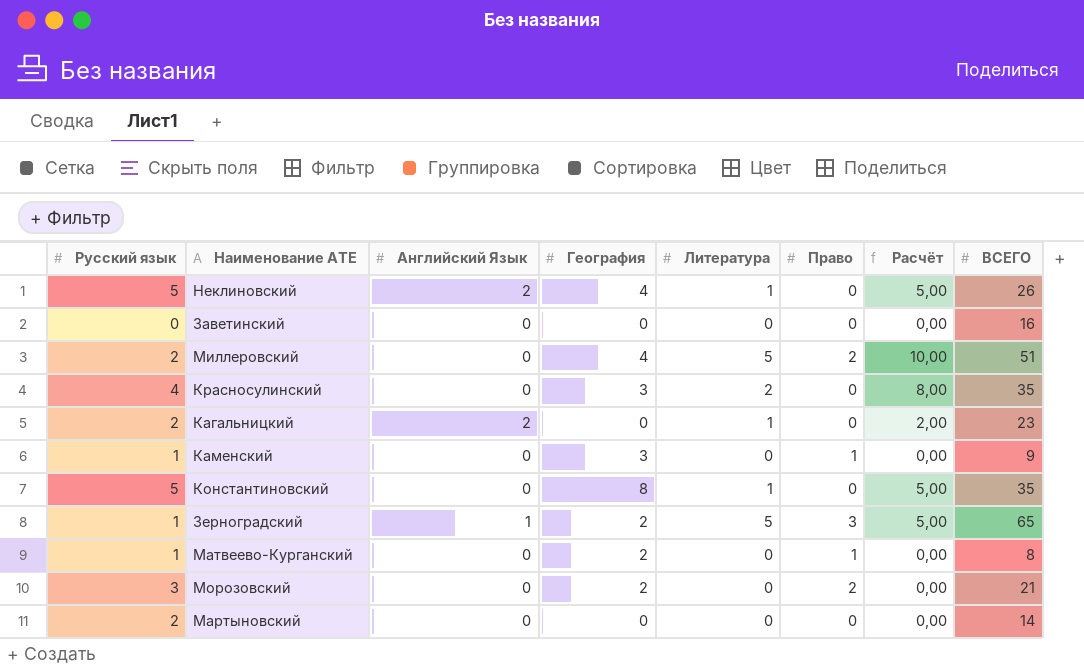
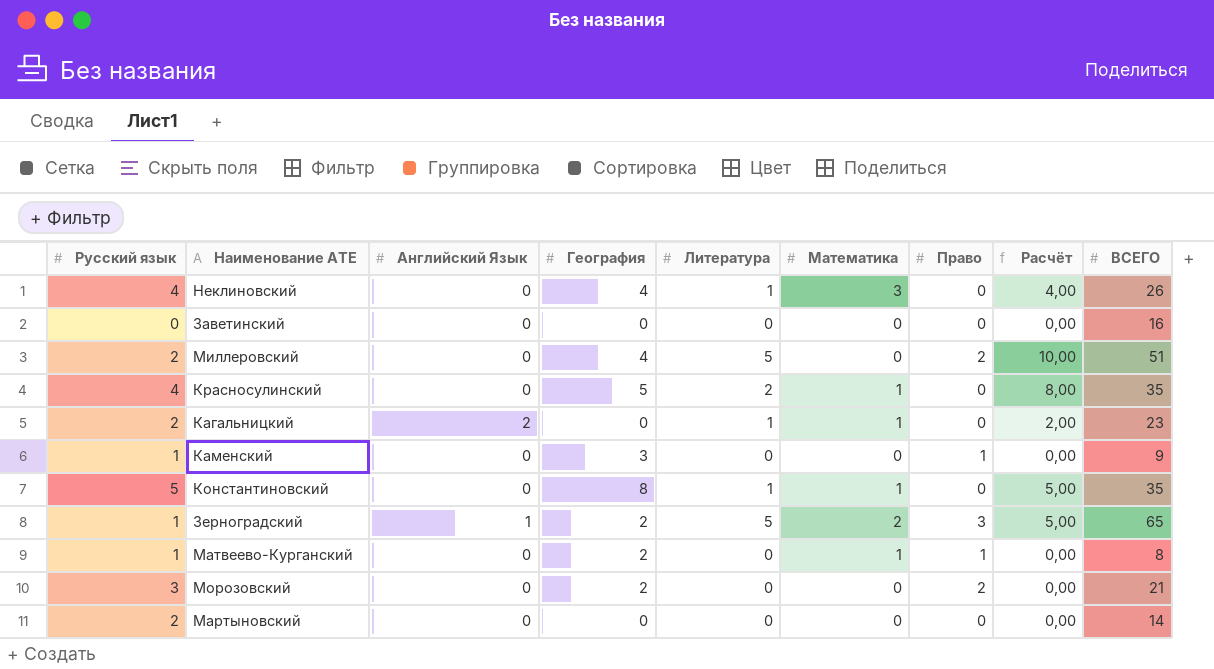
column Математика | position: none -> 6
Неклиновский | Русский язык: 5 -> 4
Неклиновский | Английский Язык: 2 -> 0
Неклиновский | Расчёт: 5,00 -> 4,00
Красносулинский | География: 3 -> 5

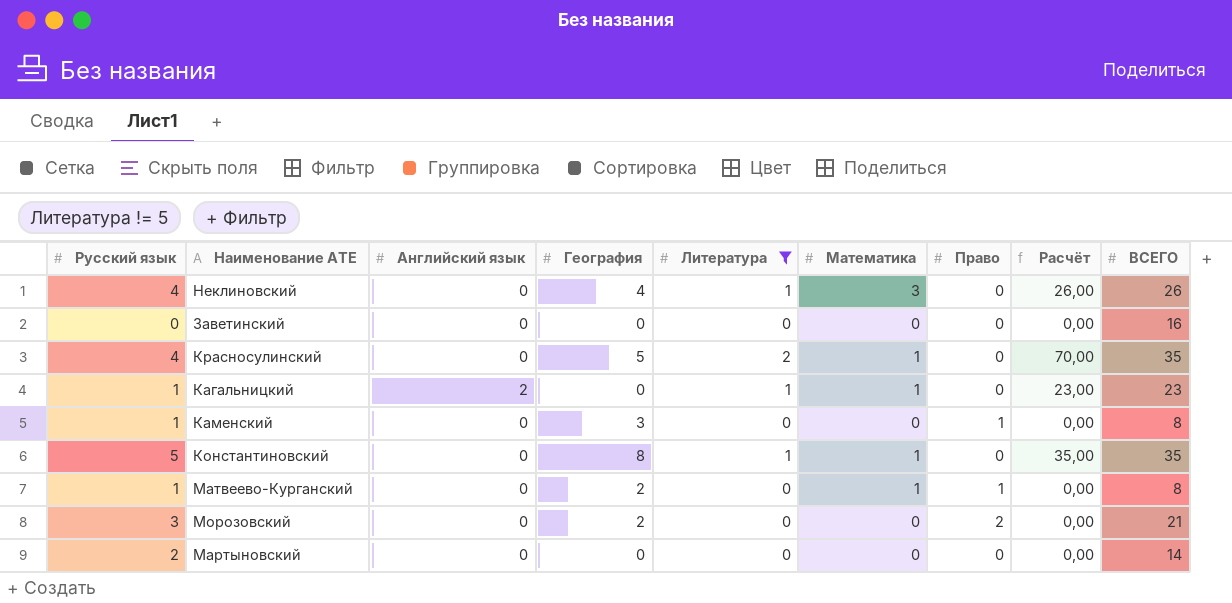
filter: none -> Литература != 5
column name: Английский Язык -> Английский язык
column Расчёт | formula: [Русский язык] * [Литература] -> [Литература] * [ВСЕГО]
Кагальницкий | Русский язык: 2 -> 1
Каменский | ВСЕГО: 9 -> 8

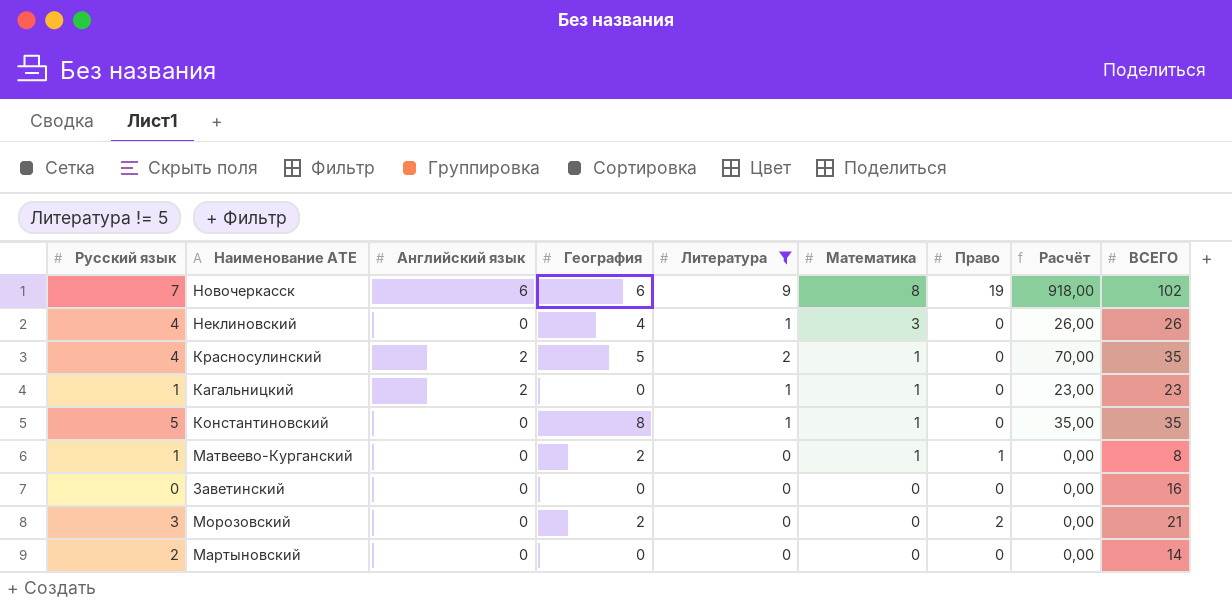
row order: none -> Математика descending
row Каменский: 1 | 0 | 3 | 0 | 0 | 1 | 0,00 | 8 -> none
row Новочеркасск: none -> 7 | 6 | 6 | 9 | 8 | 19 | 918,00 | 102
Красносулинский | Английский язык: 0 -> 2

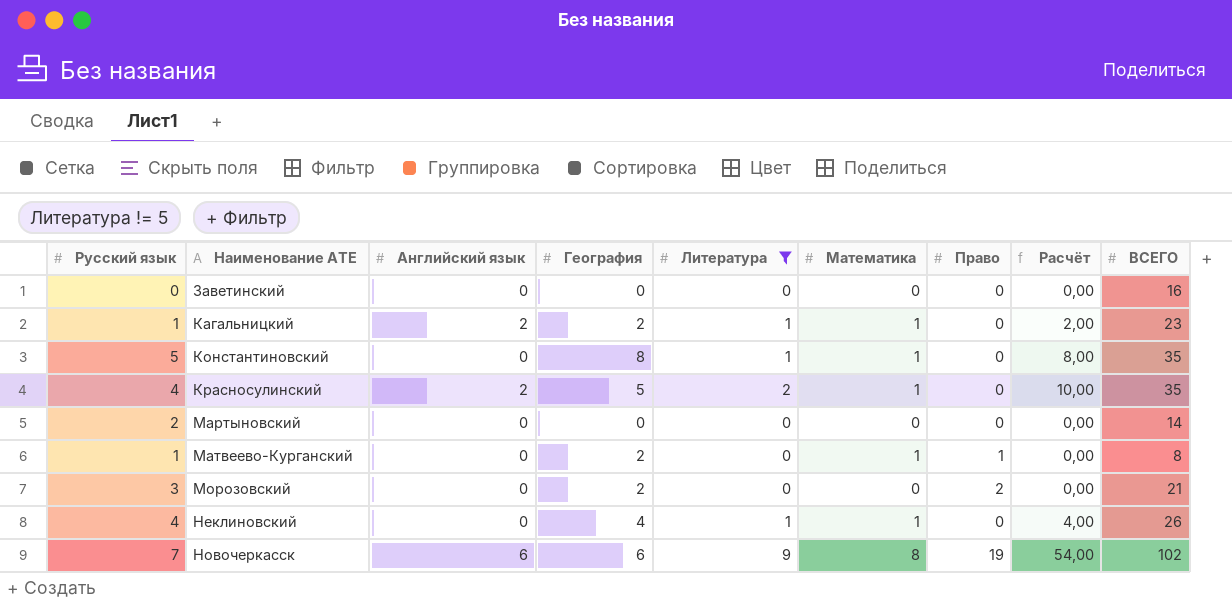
row order: Математика descending -> Наименование АТЕ ascending
column Расчёт | formula: [Литература] * [ВСЕГО] -> [География] * [Литература]
Кагальницкий | География: 0 -> 2
Неклиновский | Математика: 3 -> 1

